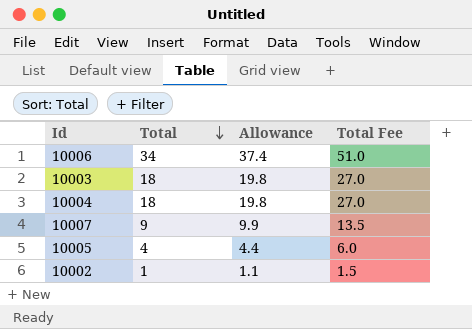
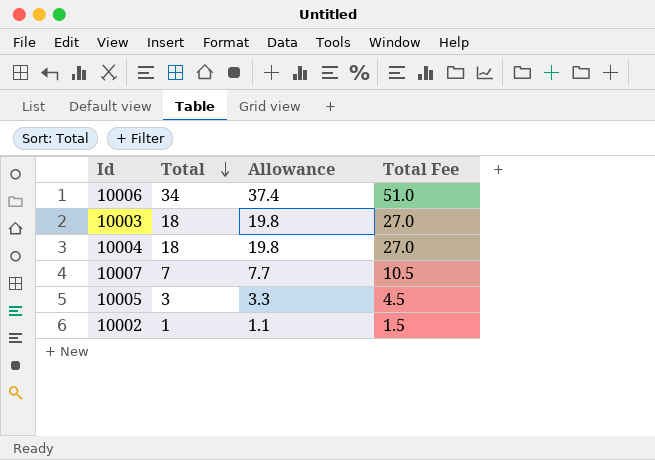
10007 | Total: 9 -> 7
10007 | Allowance: 9.9 -> 7.7
10007 | Total Fee: 13.5 -> 10.5
10005 | Total: 4 -> 3
10005 | Allowance: 4.4 -> 3.3
10005 | Total Fee: 6.0 -> 4.5

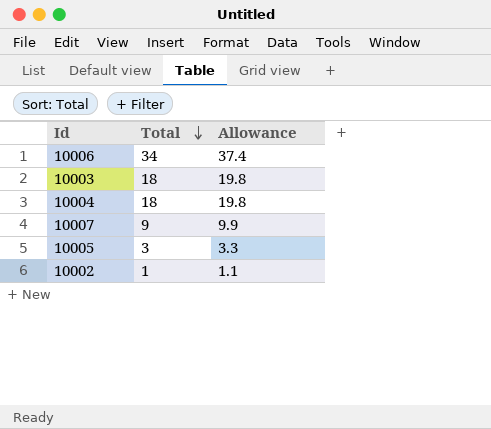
column Total Fee | formula: [Total] * 1.5 -> none
10007 | Total: 7 -> 9
10007 | Allowance: 7.7 -> 9.9

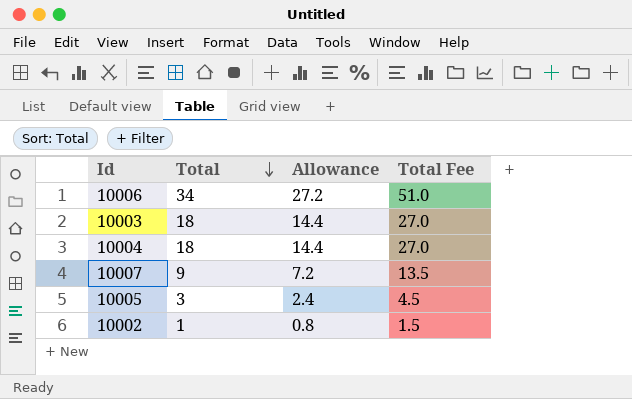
column Allowance | formula: [Total] * 1.1 -> [Total] * 0.8
column Total Fee | formula: none -> [Total] * 1.5

